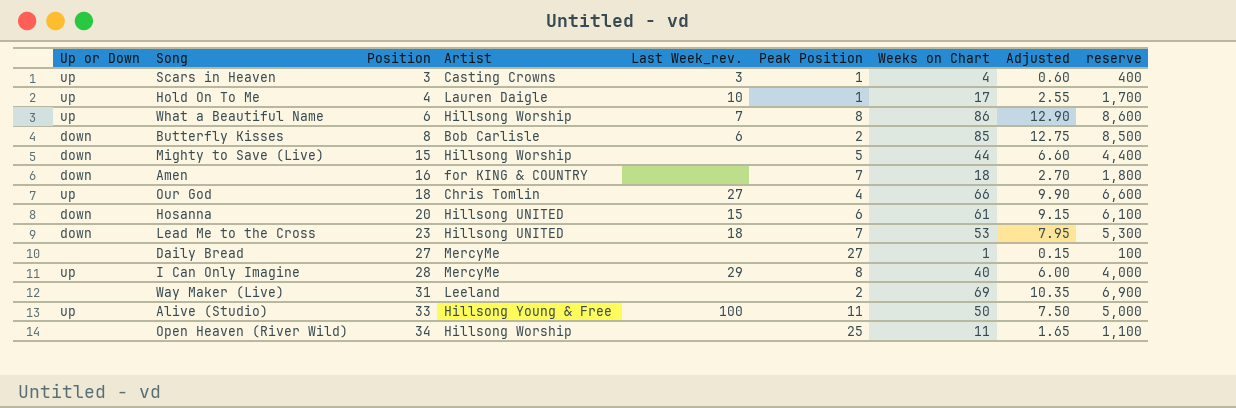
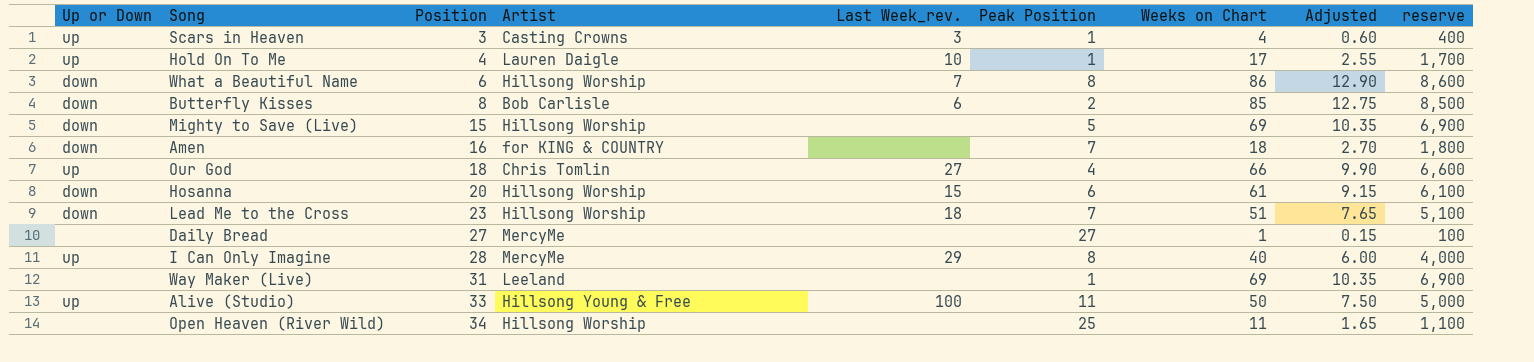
What a Beautiful Name | Up or Down: up -> down
Mighty to Save (Live) | Weeks on Chart: 44 -> 69
Mighty to Save (Live) | Adjusted: 6.60 -> 10.35
Mighty to Save (Live) | reserve: 4,400 -> 6,900
Hosanna | Artist: Hillsong UNITED -> Hillsong Worship
Lead Me to the Cross | Artist: Hillsong UNITED -> Hillsong Worship
Lead Me to the Cross | Weeks on Chart: 53 -> 51
Lead Me to the Cross | Adjusted: 7.95 -> 7.65
Lead Me to the Cross | reserve: 5,300 -> 5,100
Way Maker (Live) | Peak Position: 2 -> 1

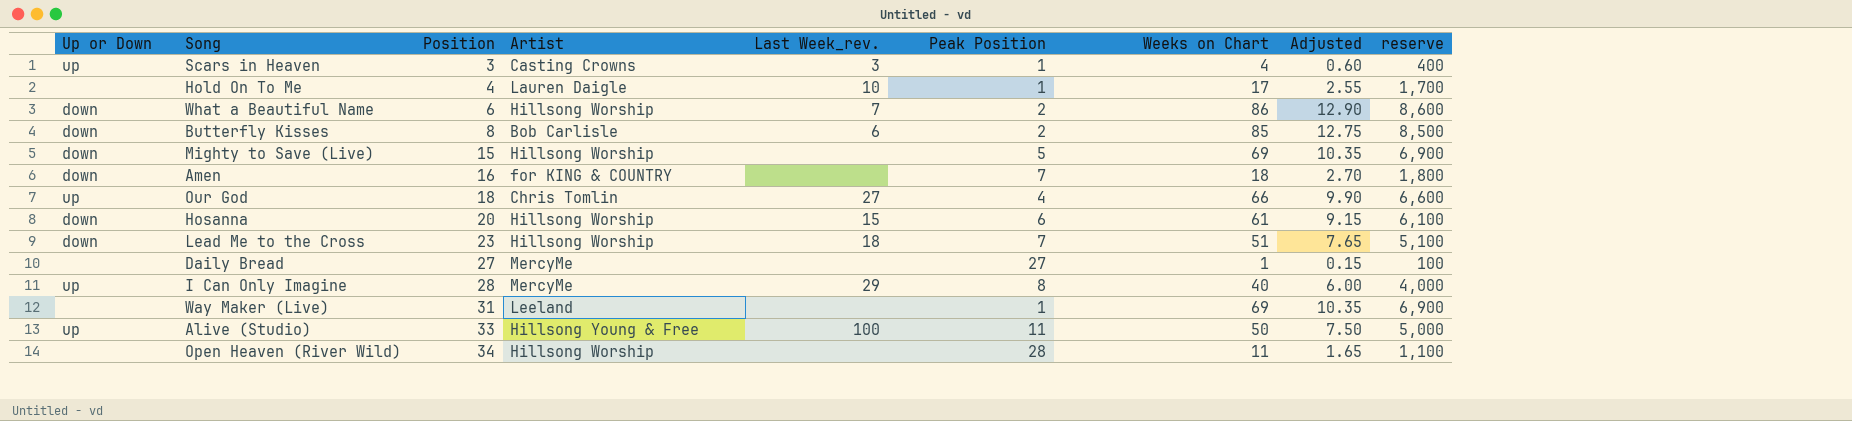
Hold On To Me | Up or Down: up -> none
What a Beautiful Name | Peak Position: 8 -> 2
Open Heaven (River Wild) | Peak Position: 25 -> 28

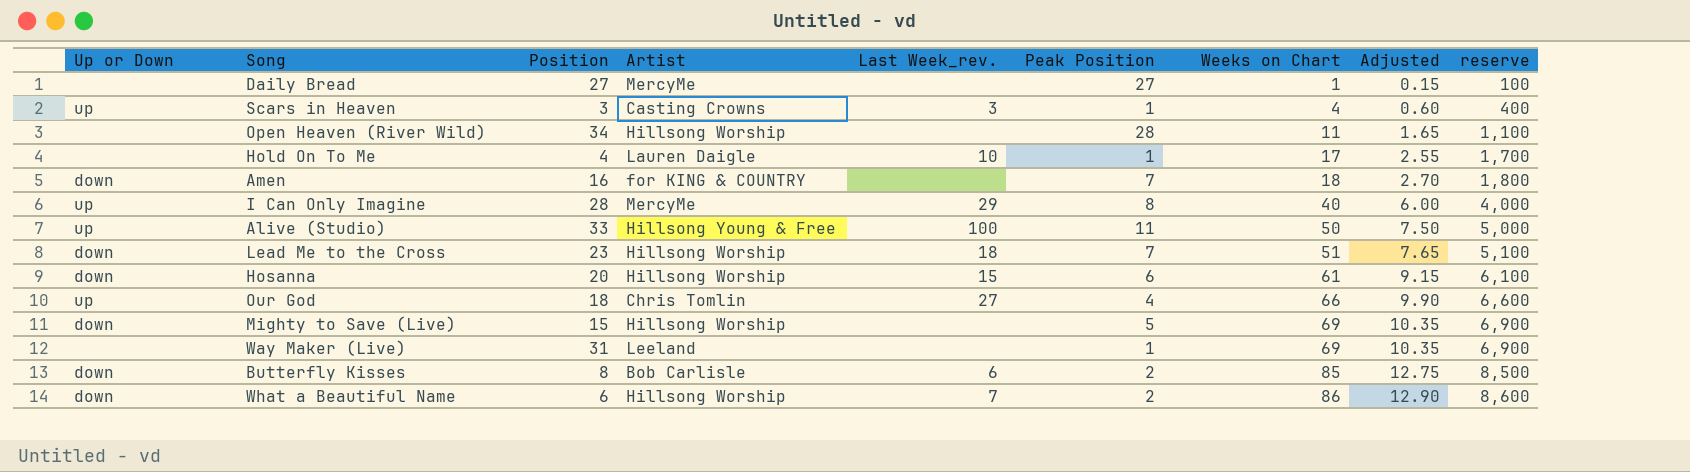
row order: Position ascending -> Weeks on Chart ascending

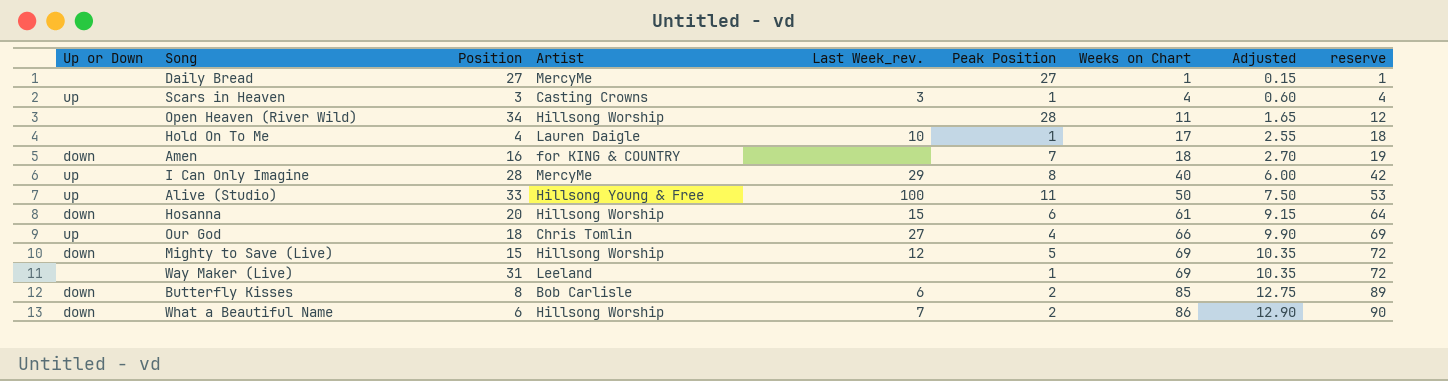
column reserve | formula: [Weeks on Chart] * 100 -> [Weeks on Chart] * 1.05
row Lead Me to the Cross: down | 23 | Hillsong Worship | 18 | 7 | 51 | 7.65 | 5,100 -> none
Mighty to Save (Live) | Last Week_rev.: none -> 12

